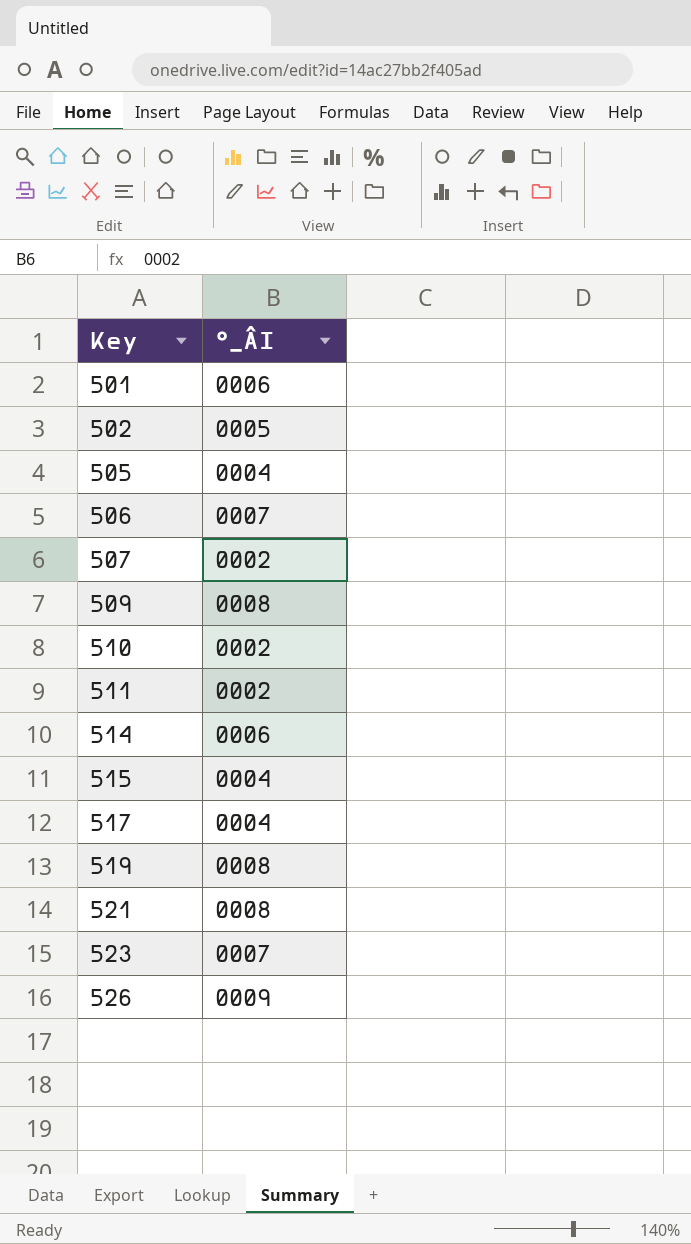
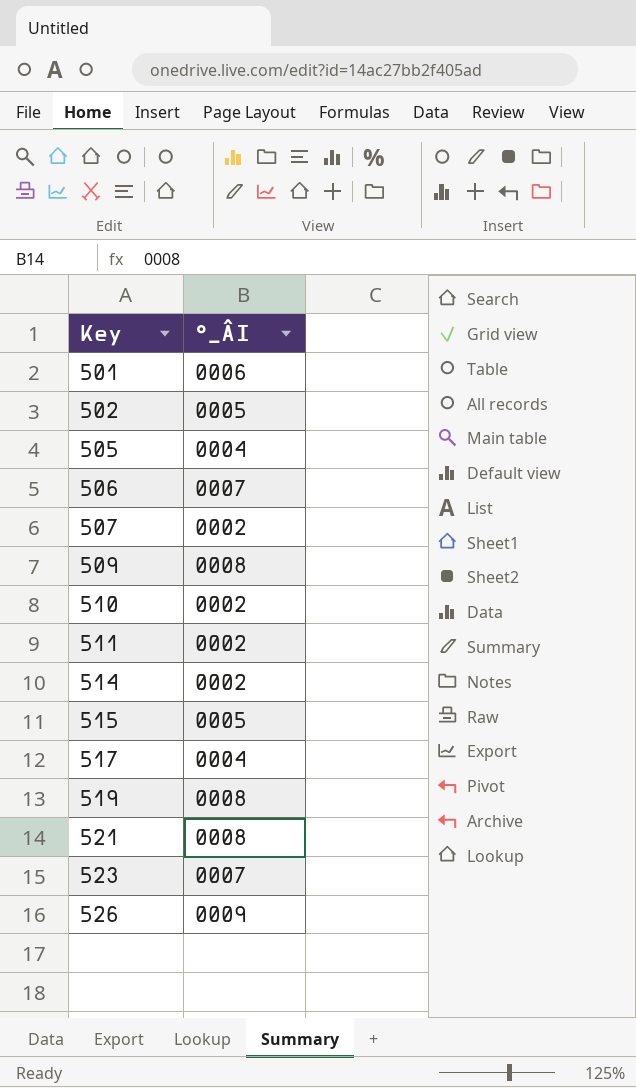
514 | °_ÂI: 0006 -> 0002
515 | °_ÂI: 0004 -> 0005

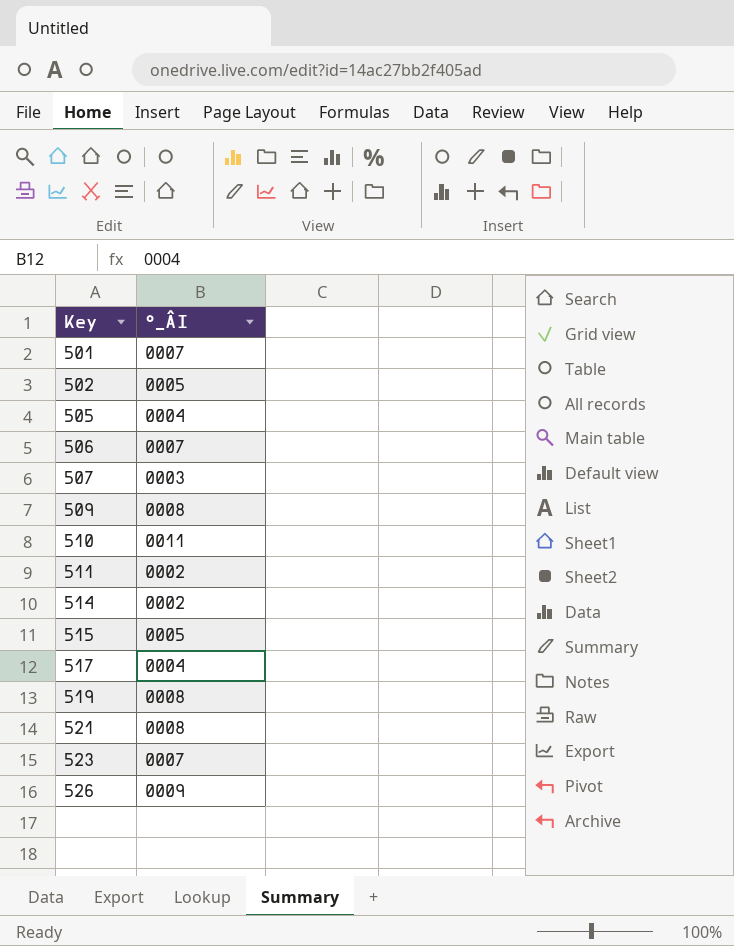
501 | °_ÂI: 0006 -> 0007
507 | °_ÂI: 0002 -> 0003
510 | °_ÂI: 0002 -> 0011

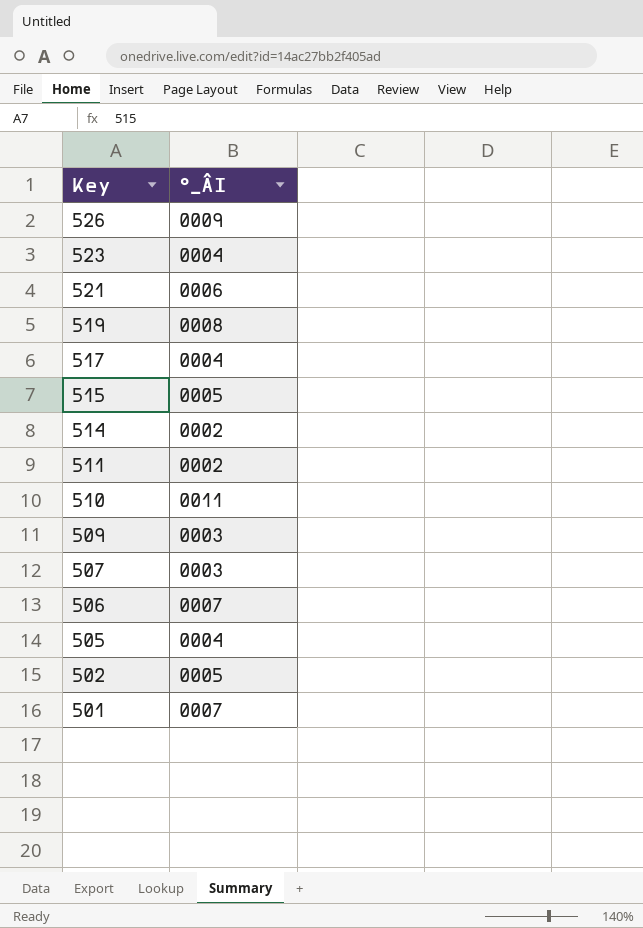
row order: Key ascending -> Key descending
523 | °_ÂI: 0007 -> 0004
521 | °_ÂI: 0008 -> 0006
509 | °_ÂI: 0008 -> 0003

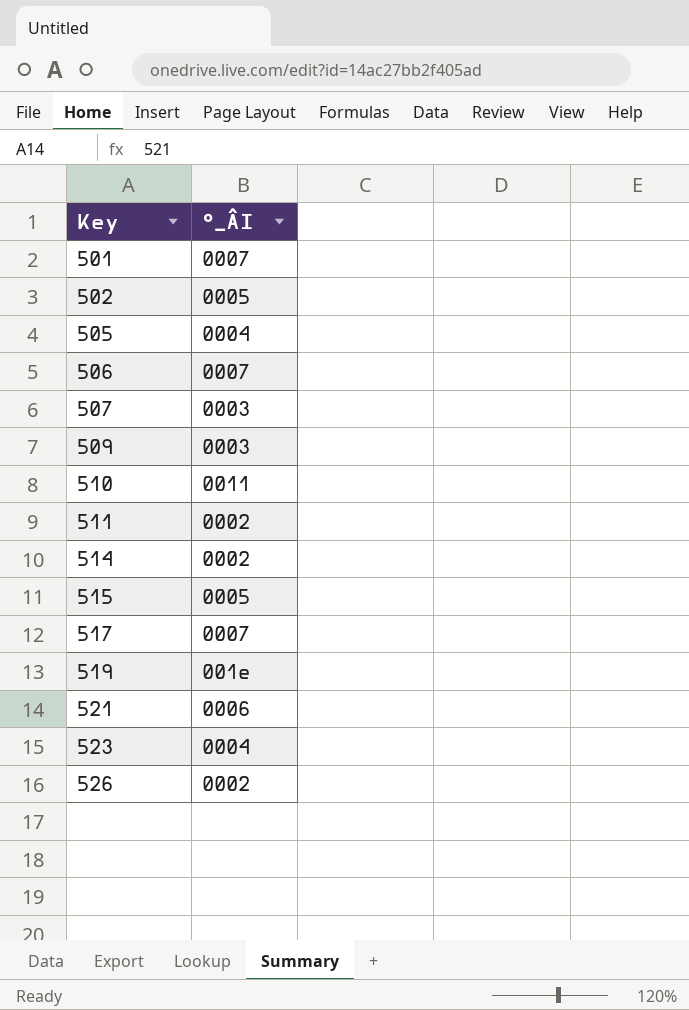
row order: Key descending -> Key ascending
517 | °_ÂI: 0004 -> 0007
519 | °_ÂI: 0008 -> 001e
526 | °_ÂI: 0009 -> 0002

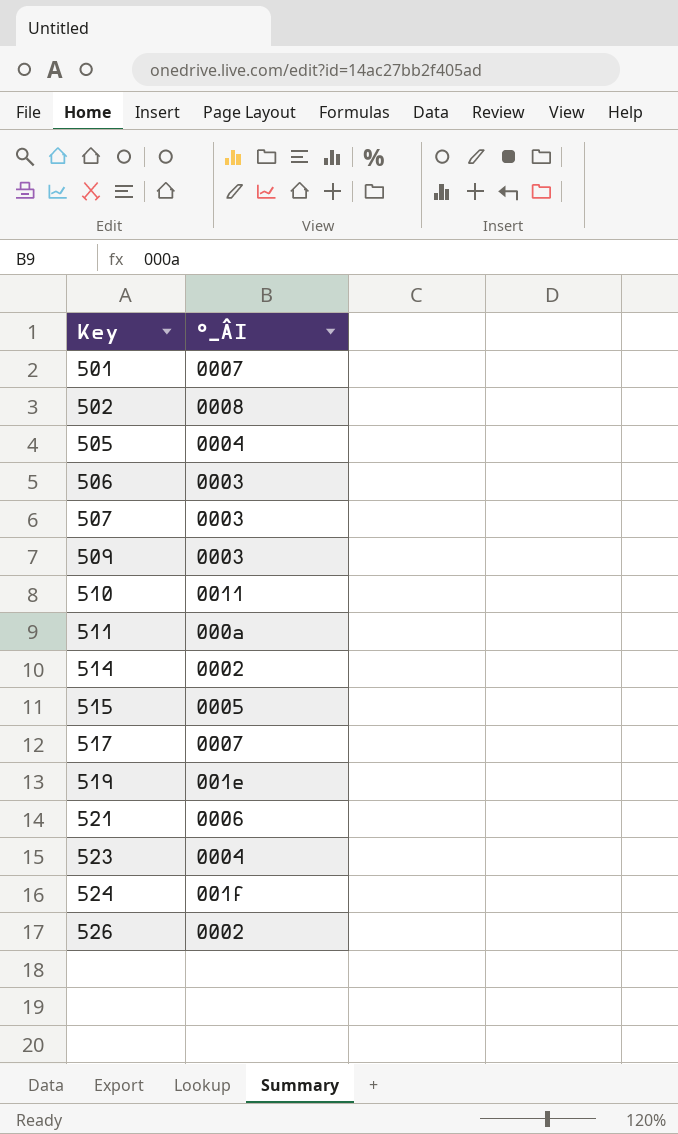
502 | °_ÂI: 0005 -> 0008
506 | °_ÂI: 0007 -> 0003
511 | °_ÂI: 0002 -> 000a
row 524: none -> 001f

